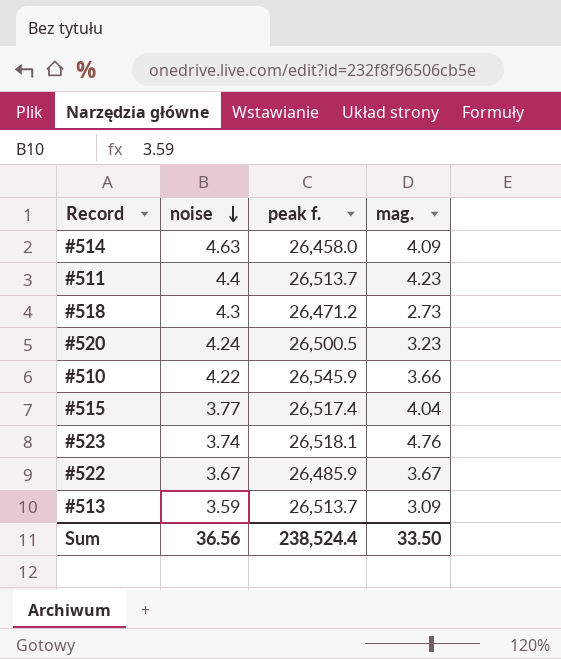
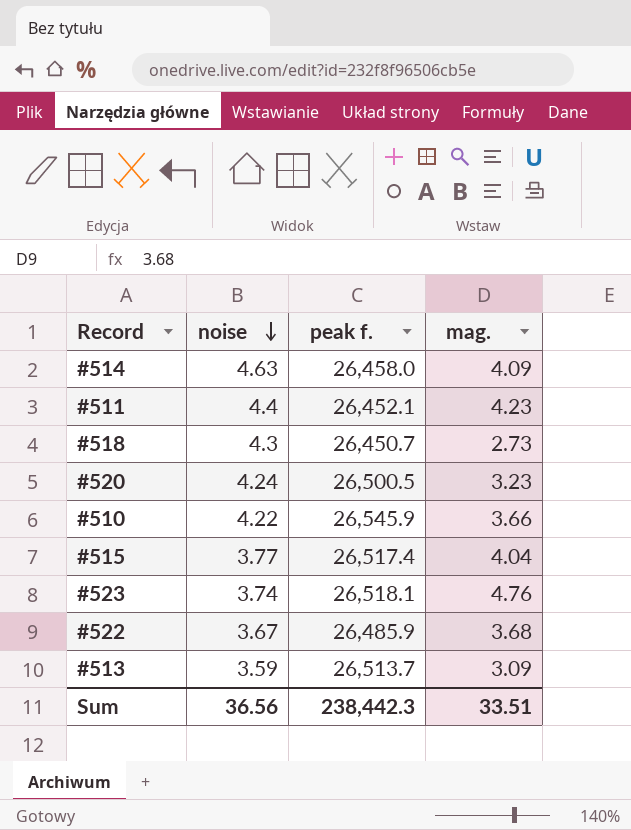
#511 | peak f.: 26,513.7 -> 26,452.1
#518 | peak f.: 26,471.2 -> 26,450.7
#522 | mag.: 3.67 -> 3.68
Sum | peak f.: 238,524.4 -> 238,442.3
Sum | mag.: 33.50 -> 33.51

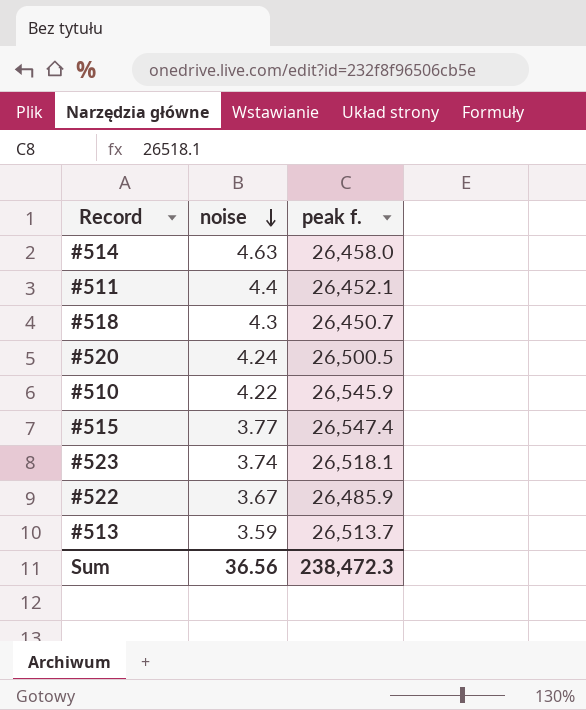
column mag. | position: 4 -> none
#515 | peak f.: 26,517.4 -> 26,547.4
Sum | peak f.: 238,442.3 -> 238,472.3

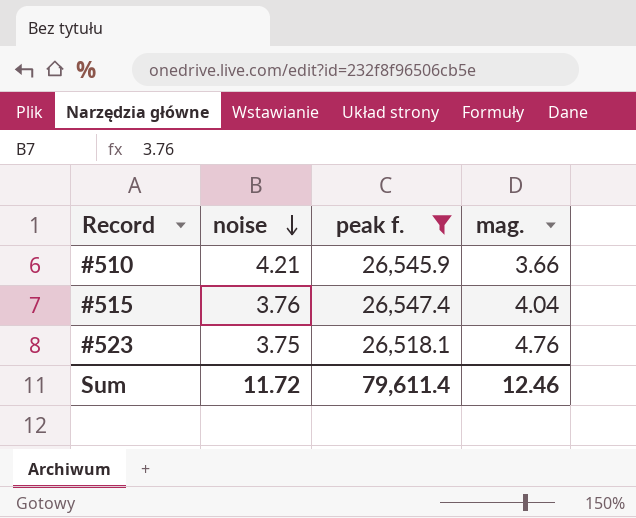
filter: none -> peak f. >= 26,518.1
column mag. | position: none -> 4
#510 | noise: 4.22 -> 4.21
#515 | noise: 3.77 -> 3.76
#523 | noise: 3.74 -> 3.75
Sum | noise: 36.56 -> 11.72
Sum | peak f.: 238,472.3 -> 79,611.4

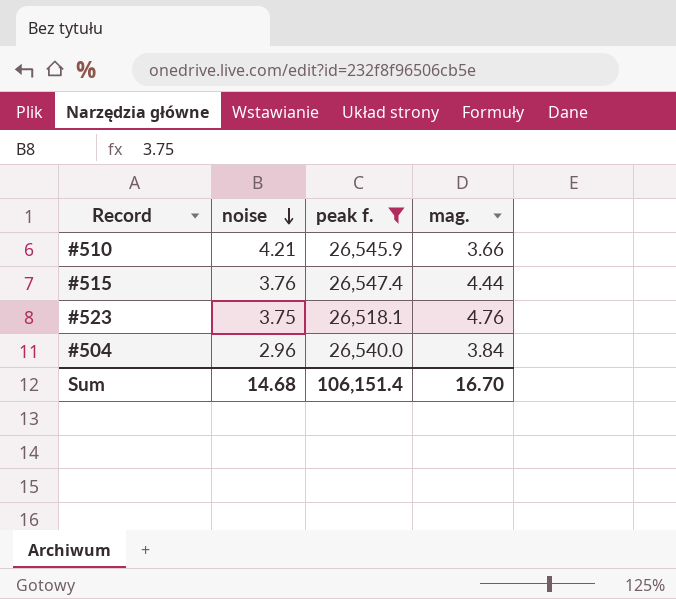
#515 | mag.: 4.04 -> 4.44
row #504: none -> 2.96 | 26,540.0 | 3.84
Sum | noise: 11.72 -> 14.68
Sum | peak f.: 79,611.4 -> 106,151.4
Sum | mag.: 12.46 -> 16.70

